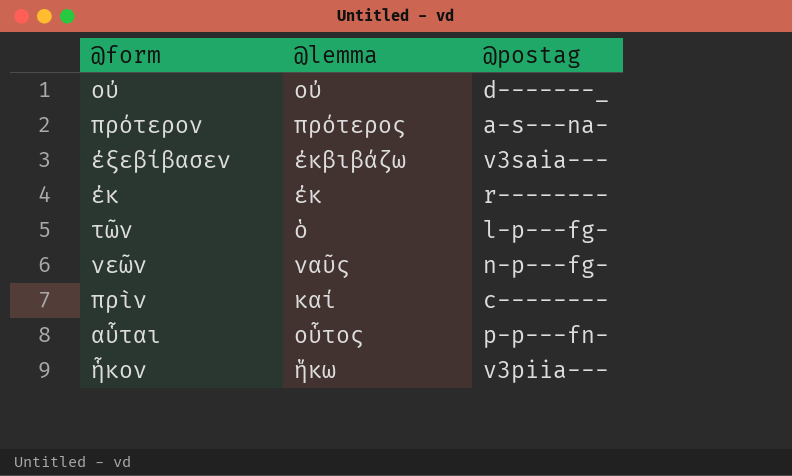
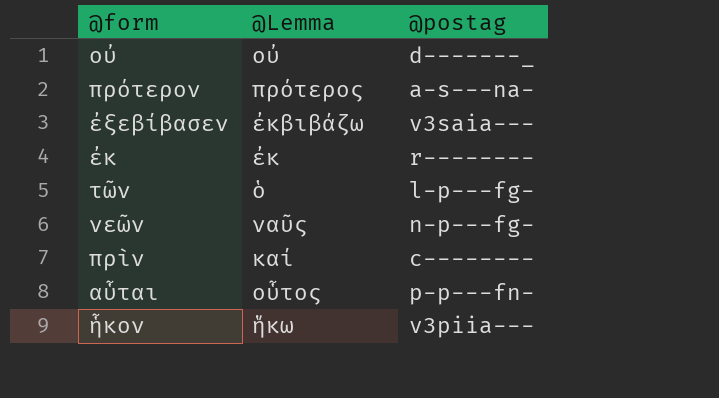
column name: @lemma -> @Lemma

